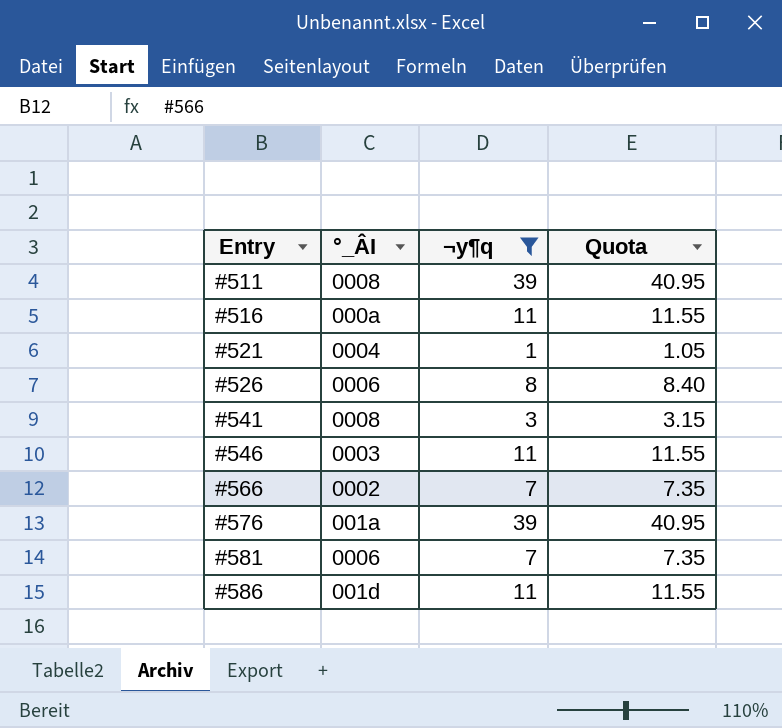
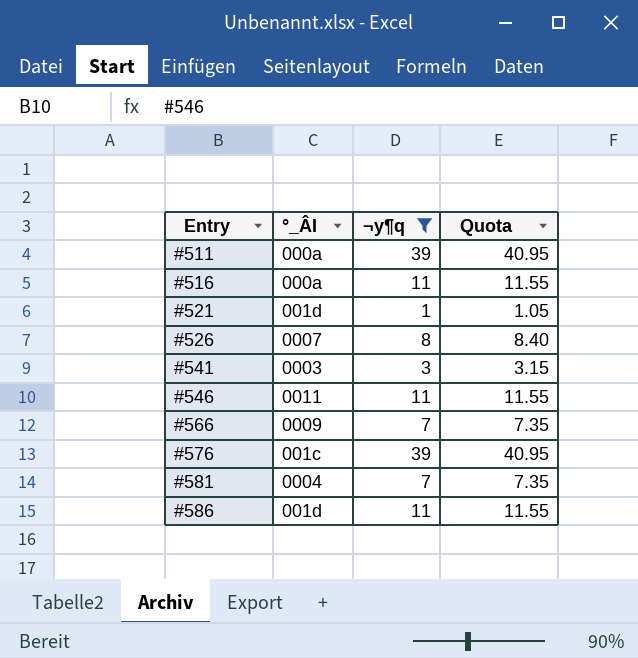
#511 | °_ÂI: 0008 -> 000a
#521 | °_ÂI: 0004 -> 001d
#526 | °_ÂI: 0006 -> 0007
#541 | °_ÂI: 0008 -> 0003
#546 | °_ÂI: 0003 -> 0011
#566 | °_ÂI: 0002 -> 0009
#576 | °_ÂI: 001a -> 001c
#581 | °_ÂI: 0006 -> 0004

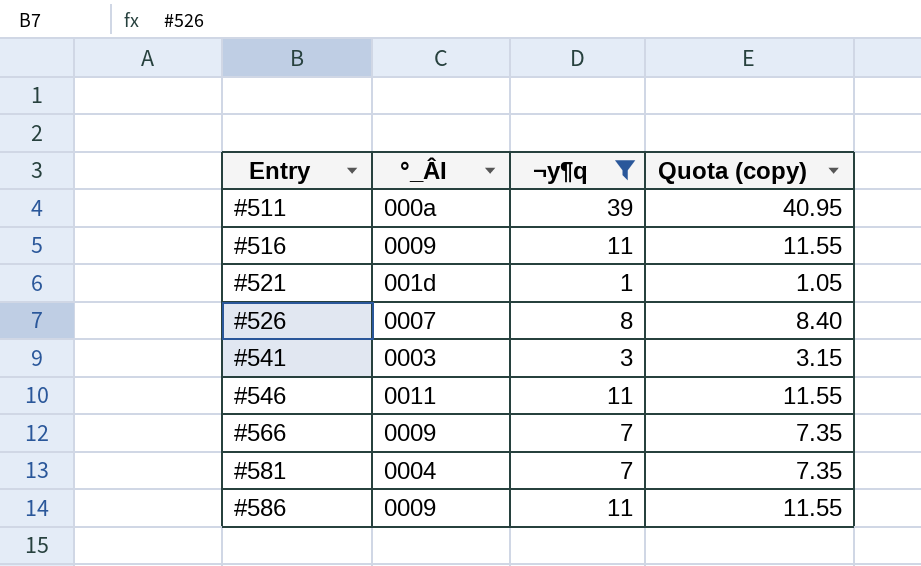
column name: Quota -> Quota (copy)
row #576: 001c | 39 | 40.95 -> none
#516 | °_ÂI: 000a -> 0009
#586 | °_ÂI: 001d -> 0009

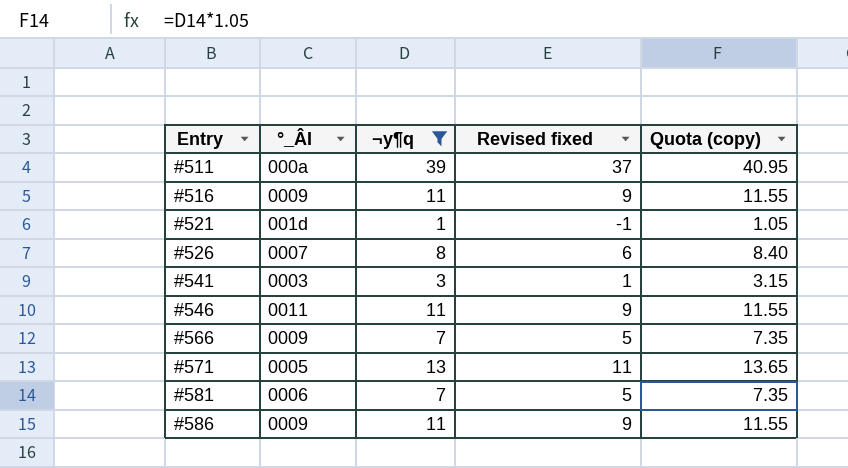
column Revised fixed | formula: none -> [¬y¶q] - 2
row #571: none -> 0005 | 13 | 11 | 13.65
#581 | °_ÂI: 0004 -> 0006

